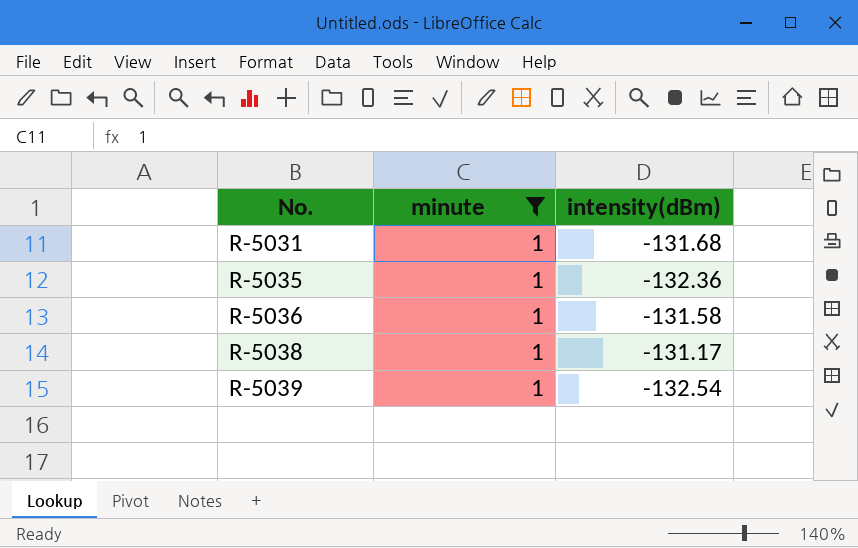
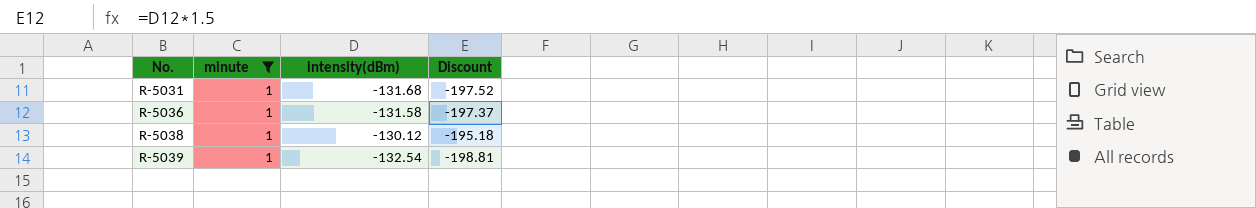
column Discount | formula: none -> [intensity(dBm)] * 1.5
row R-5035: 1 | -132.36 -> none
R-5038 | intensity(dBm): -131.17 -> -130.12

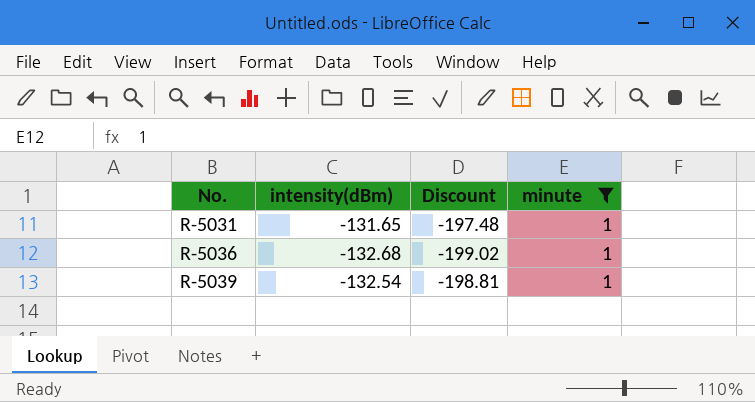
column minute | position: 2 -> 4
row R-5038: 1 | -130.12 | -195.18 -> none
R-5031 | intensity(dBm): -131.68 -> -131.65
R-5031 | Discount: -197.52 -> -197.48
R-5036 | intensity(dBm): -131.58 -> -132.68
R-5036 | Discount: -197.37 -> -199.02

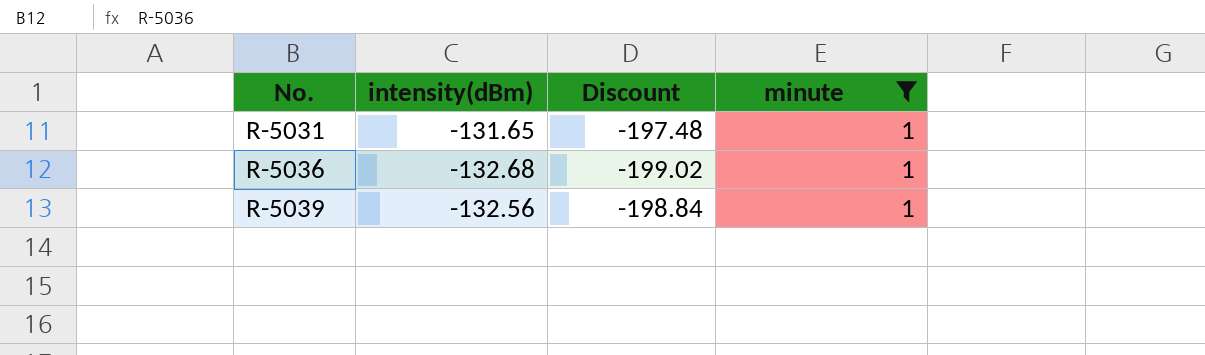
R-5039 | intensity(dBm): -132.54 -> -132.56
R-5039 | Discount: -198.81 -> -198.84

